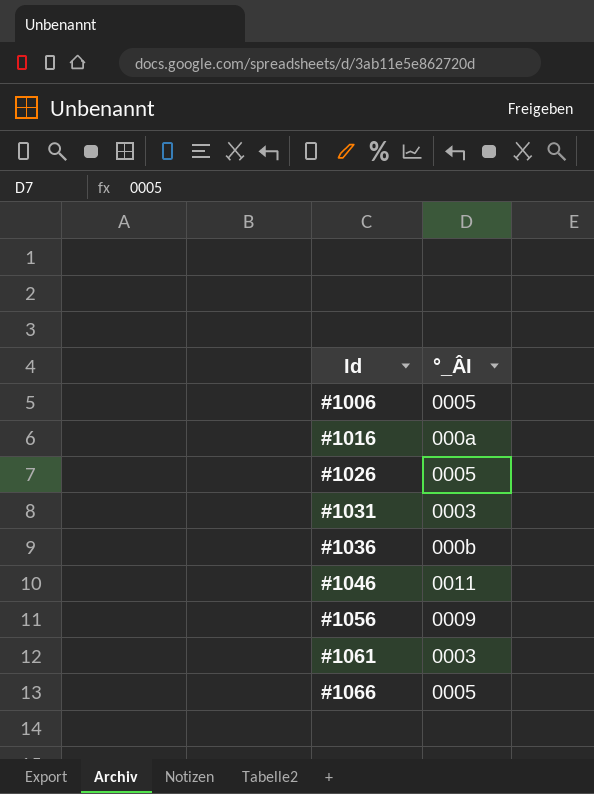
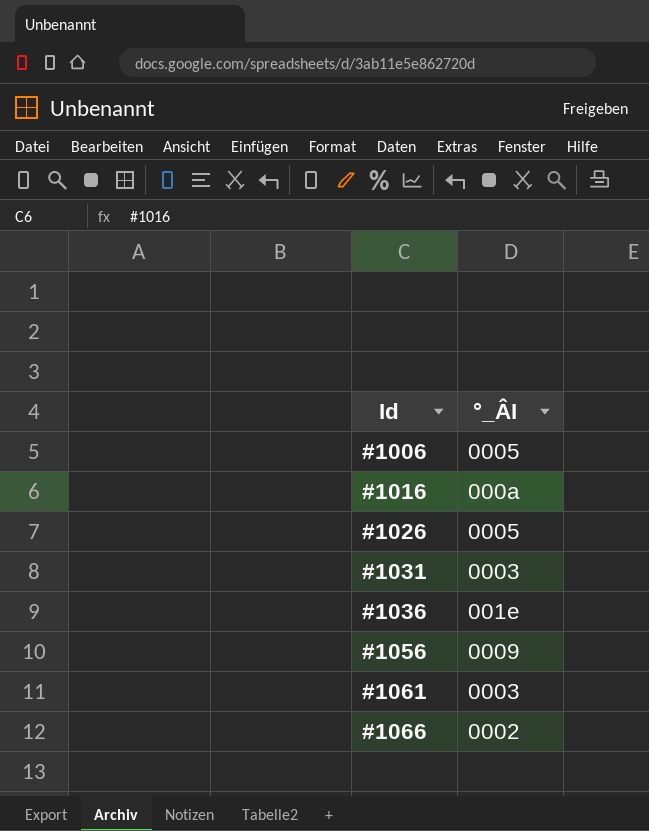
row #1046: 0011 -> none
#1036 | °_ÂI: 000b -> 001e
#1066 | °_ÂI: 0005 -> 0002

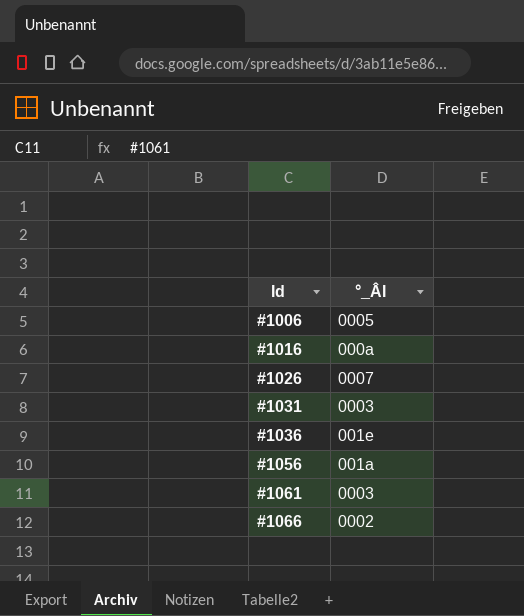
#1026 | °_ÂI: 0005 -> 0007
#1056 | °_ÂI: 0009 -> 001a

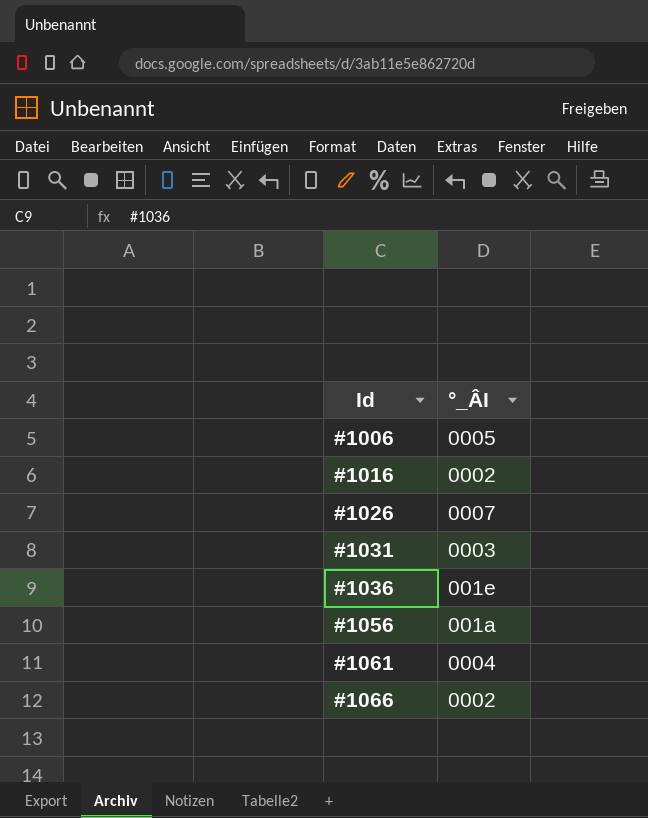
#1016 | °_ÂI: 000a -> 0002
#1061 | °_ÂI: 0003 -> 0004

